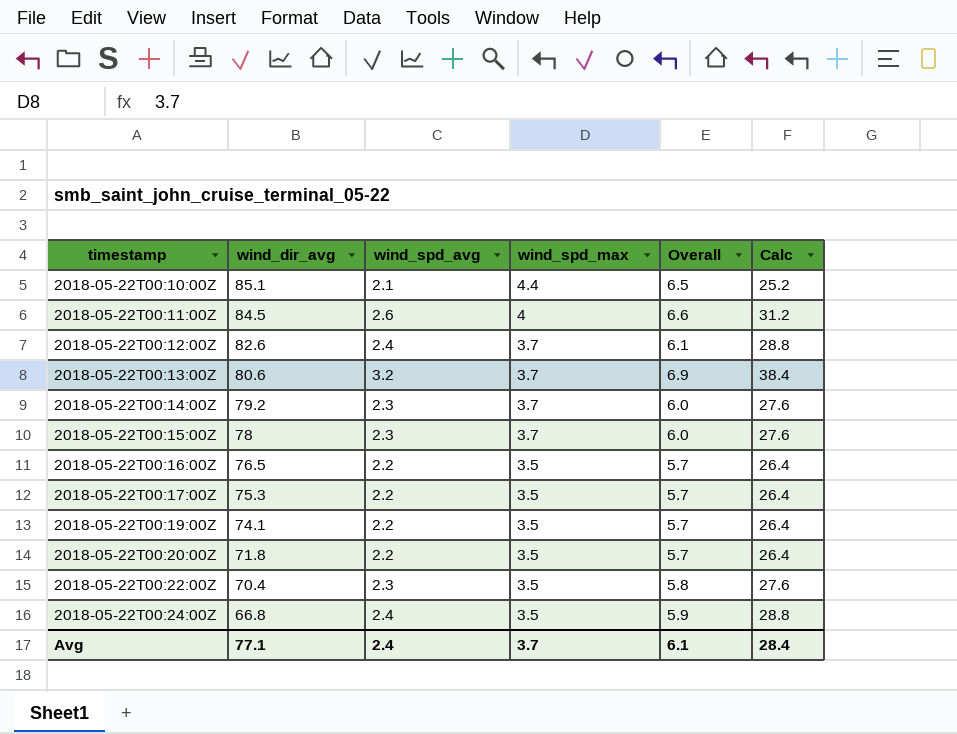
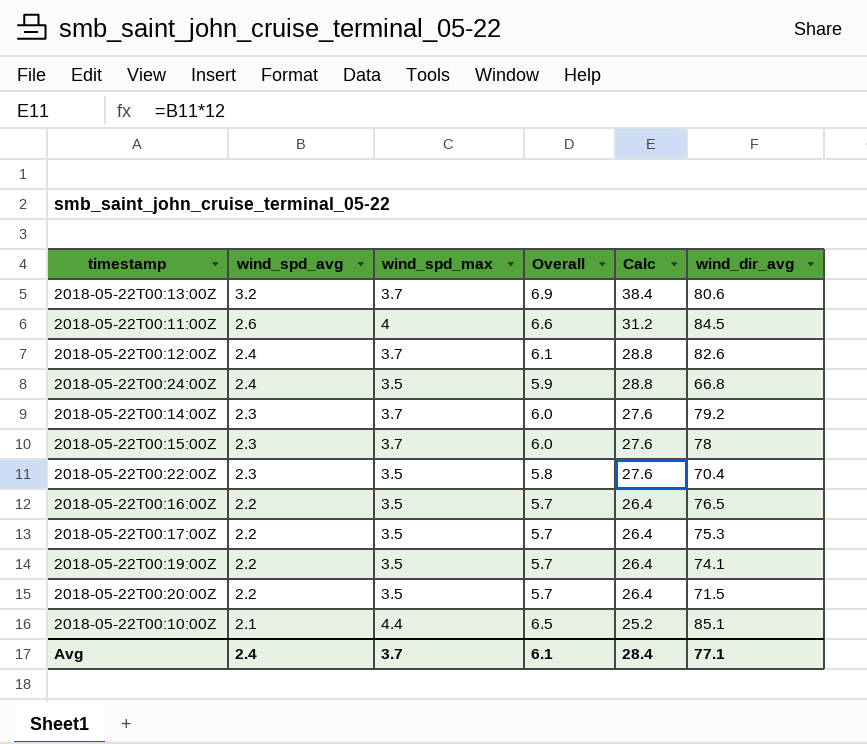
row order: timestamp ascending -> wind_spd_avg descending
column wind_dir_avg | position: 2 -> 6
2018-05-22T00:20:00Z | wind_dir_avg: 71.8 -> 71.5

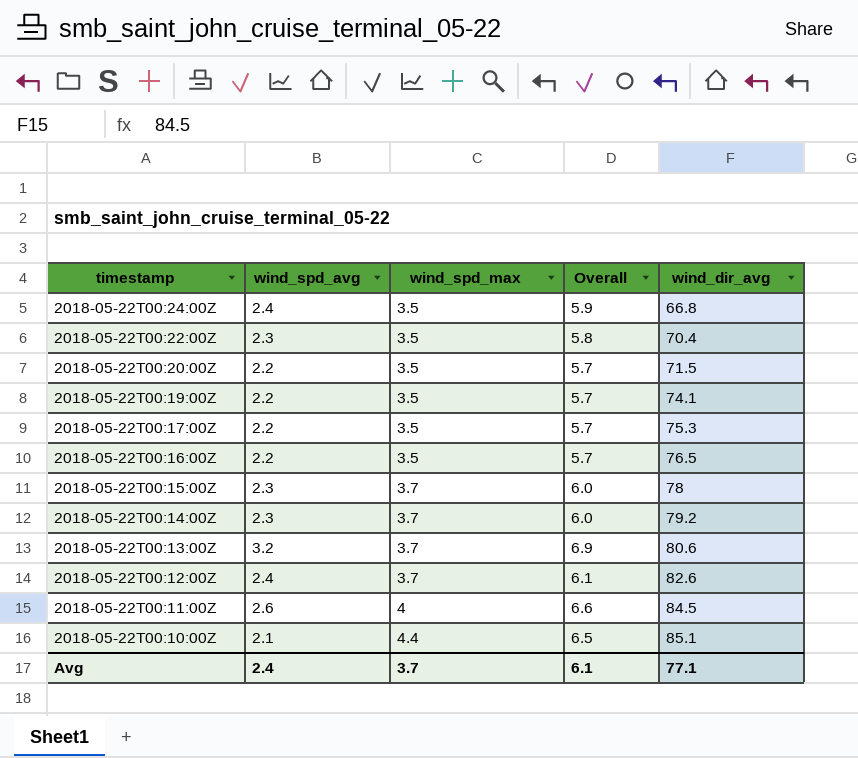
row order: wind_spd_avg descending -> timestamp descending
column Calc | formula: [wind_spd_avg] * 12 -> none

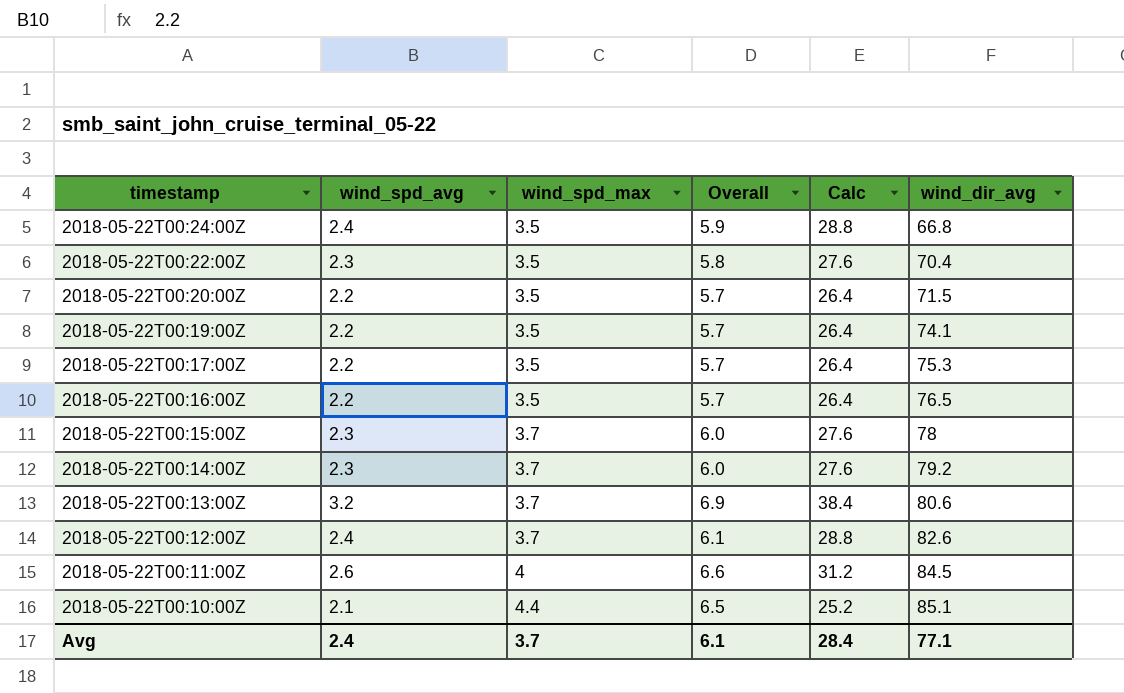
column Calc | formula: none -> [wind_spd_avg] * 12

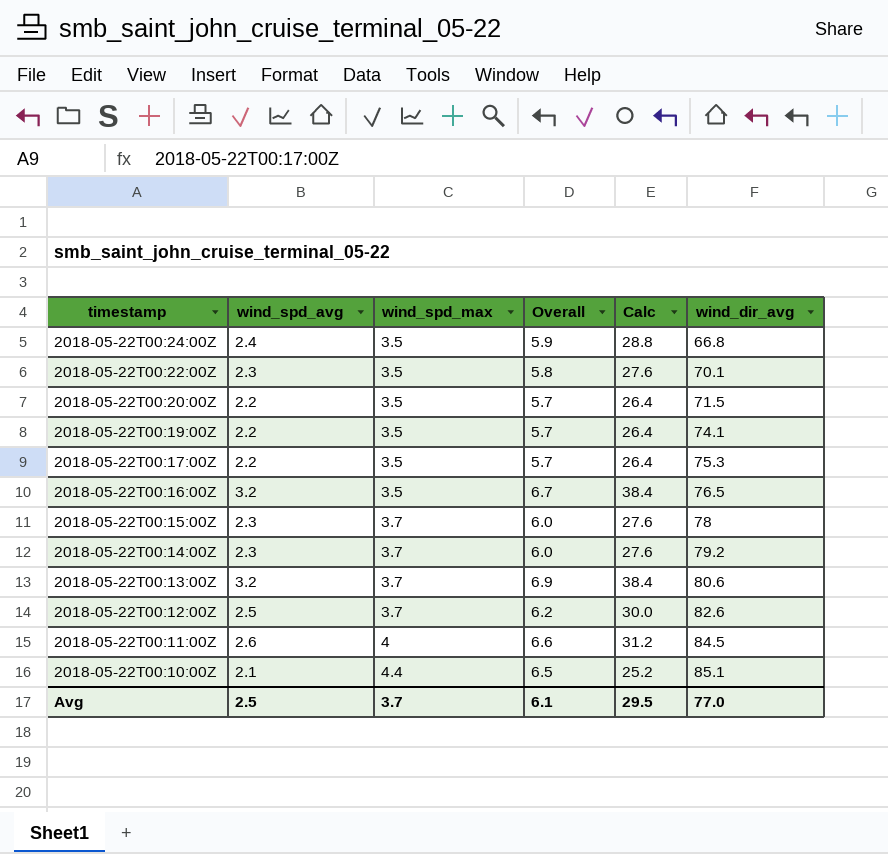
2018-05-22T00:22:00Z | wind_dir_avg: 70.4 -> 70.1
2018-05-22T00:16:00Z | wind_spd_avg: 2.2 -> 3.2
2018-05-22T00:16:00Z | Overall: 5.7 -> 6.7
2018-05-22T00:16:00Z | Calc: 26.4 -> 38.4
2018-05-22T00:12:00Z | wind_spd_avg: 2.4 -> 2.5
2018-05-22T00:12:00Z | Overall: 6.1 -> 6.2
2018-05-22T00:12:00Z | Calc: 28.8 -> 30.0
Avg | wind_spd_avg: 2.4 -> 2.5
Avg | Calc: 28.4 -> 29.5
Avg | wind_dir_avg: 77.1 -> 77.0

